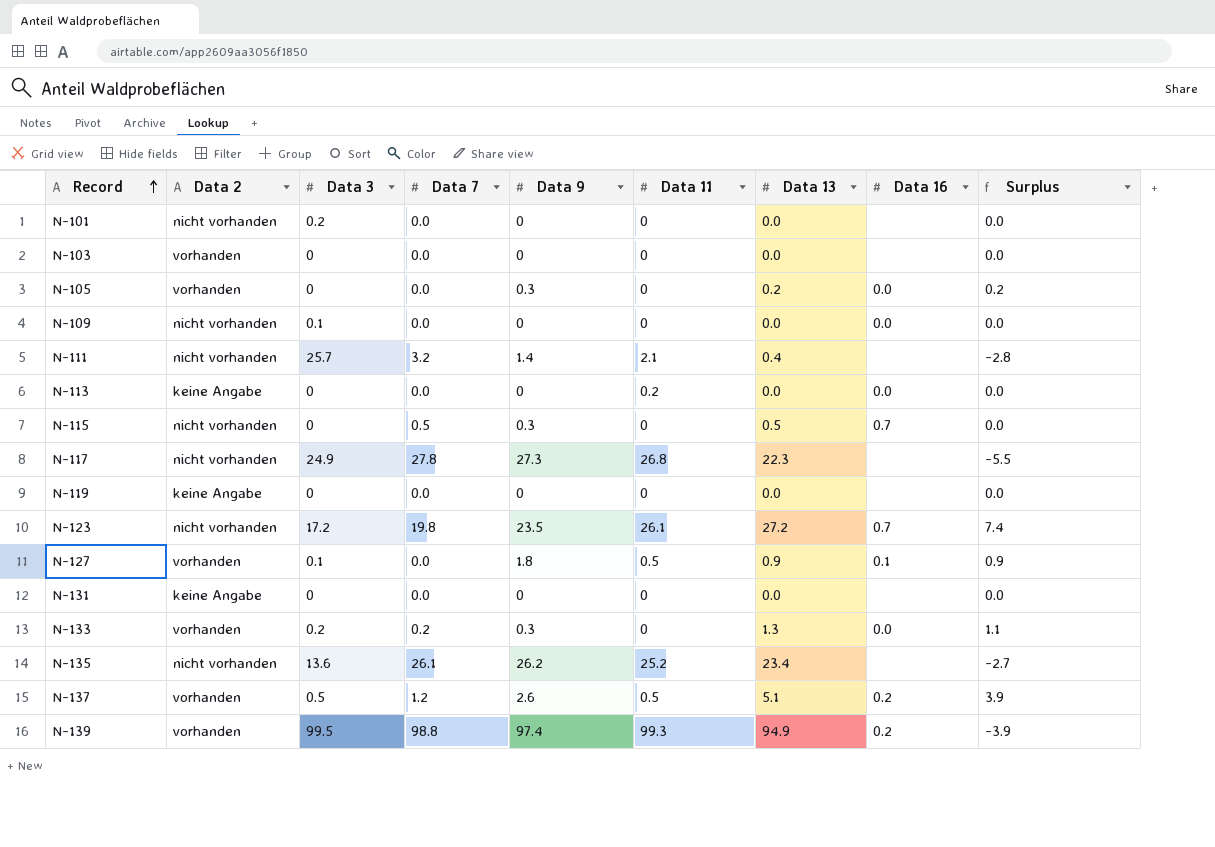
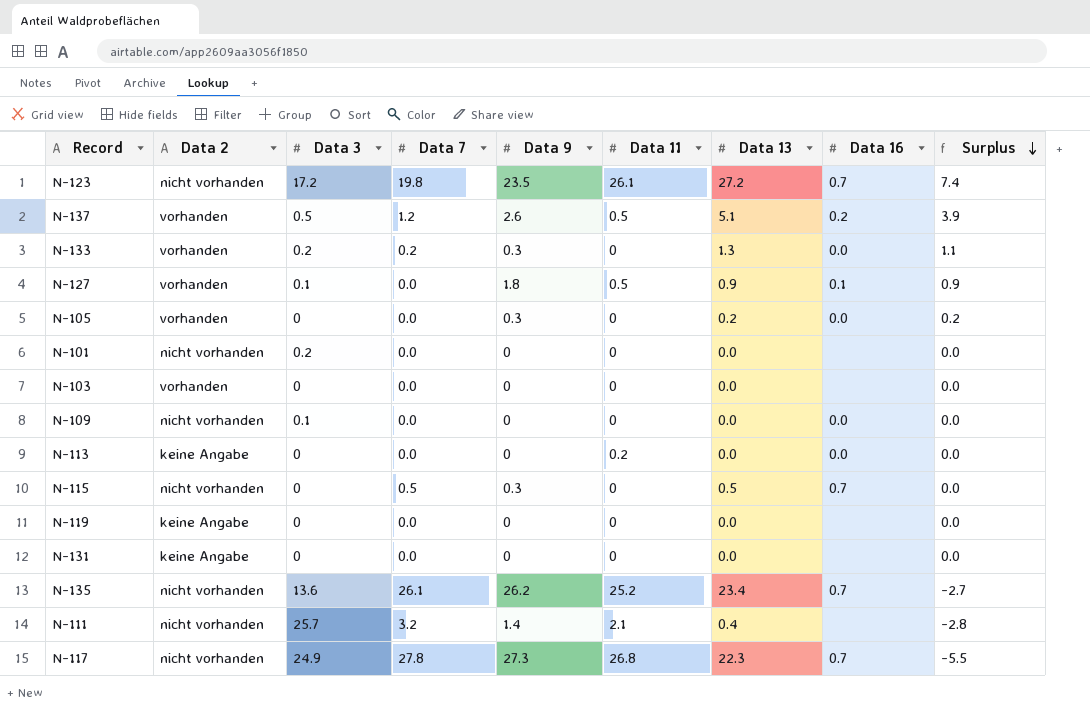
row order: Record ascending -> Surplus descending
row N-139: vorhanden | 99.5 | 98.8 | 97.4 | 99.3 | 94.9 | 0.2 | -3.9 -> none
N-135 | Data 16: none -> 0.7
N-117 | Data 16: none -> 0.7

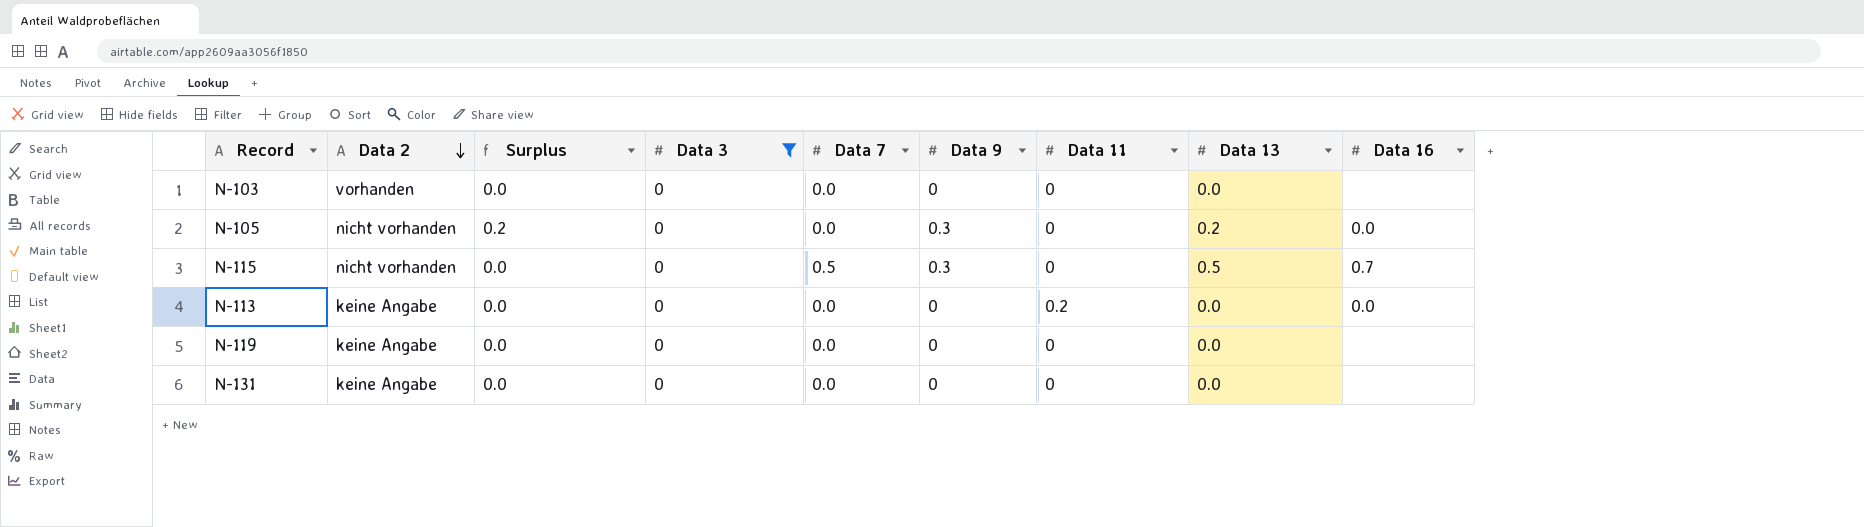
filter: none -> Data 3 = 0
row order: Surplus descending -> Data 2 descending
column Surplus | position: 9 -> 3
N-105 | Data 2: vorhanden -> nicht vorhanden

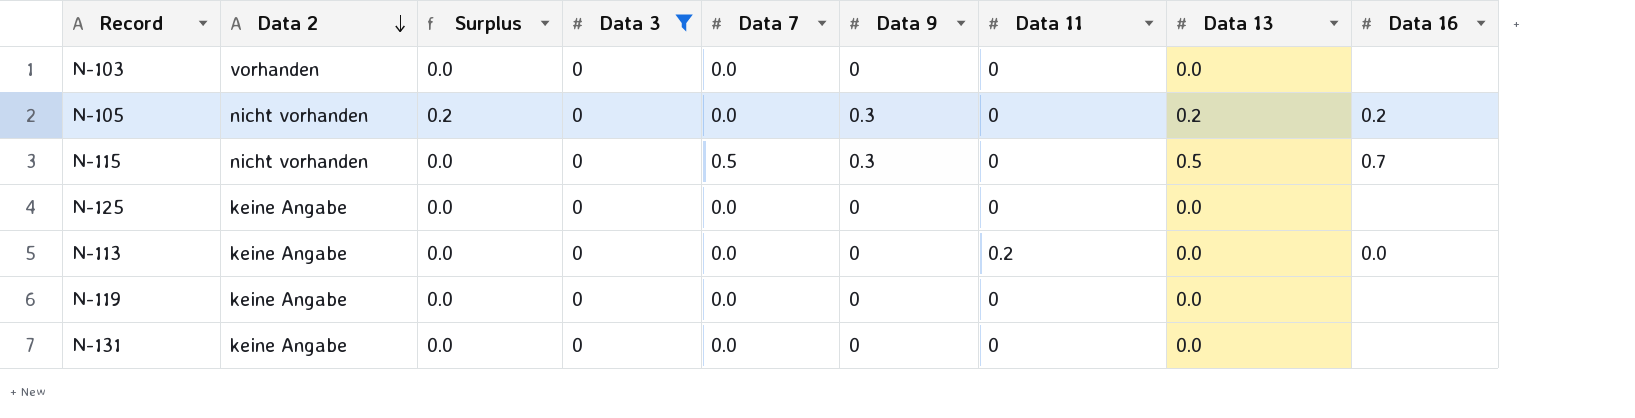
N-105 | Data 16: 0.0 -> 0.2
row N-125: none -> keine Angabe | 0.0 | 0 | 0.0 | 0 | 0 | 0.0 | none

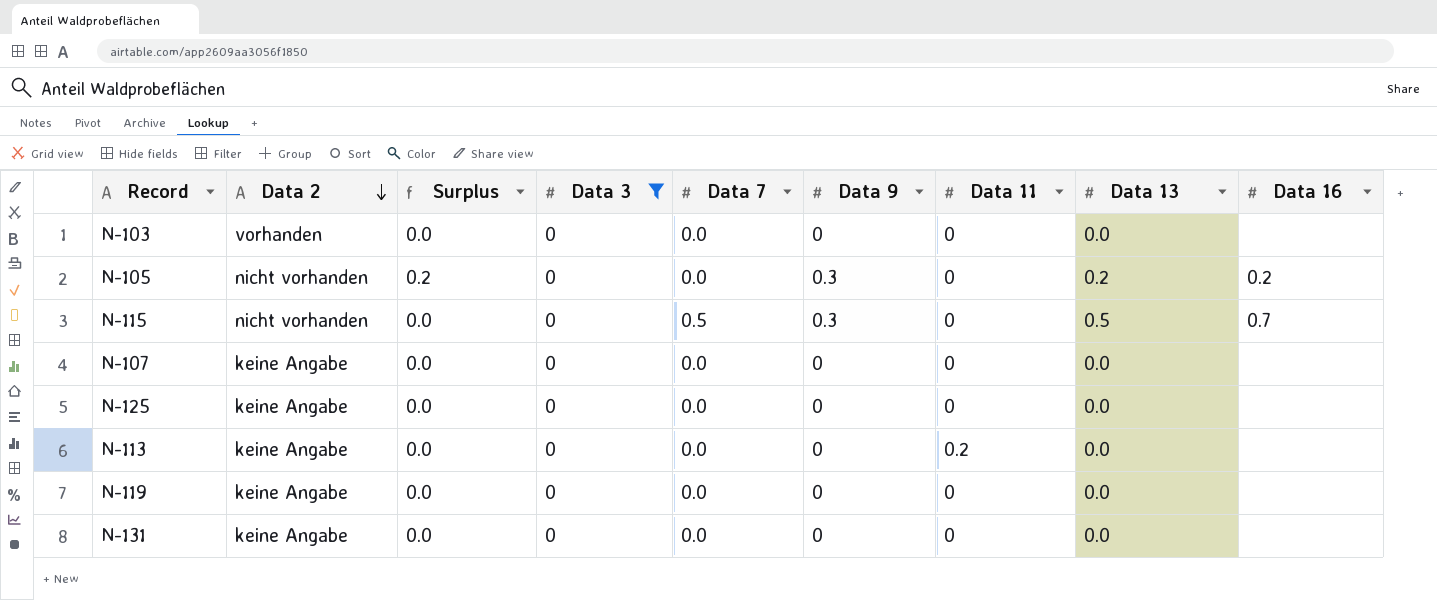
row N-107: none -> keine Angabe | 0.0 | 0 | 0.0 | 0 | 0 | 0.0 | none
N-113 | Data 16: 0.0 -> none

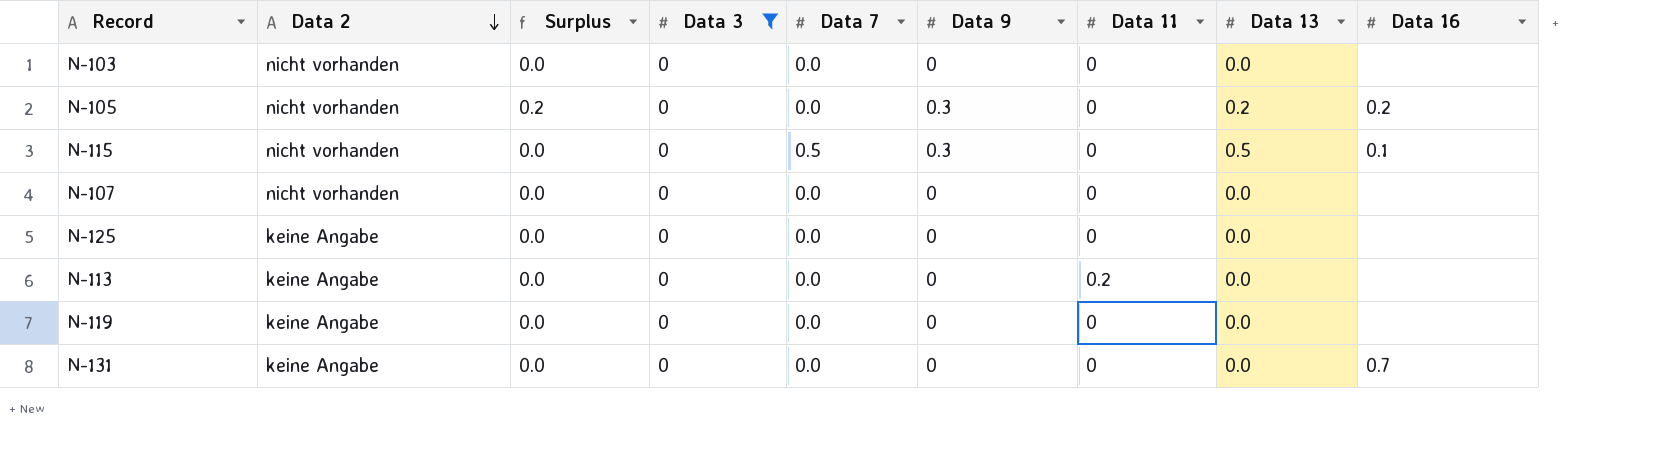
N-103 | Data 2: vorhanden -> nicht vorhanden
N-115 | Data 16: 0.7 -> 0.1
N-107 | Data 2: keine Angabe -> nicht vorhanden
N-131 | Data 16: none -> 0.7

